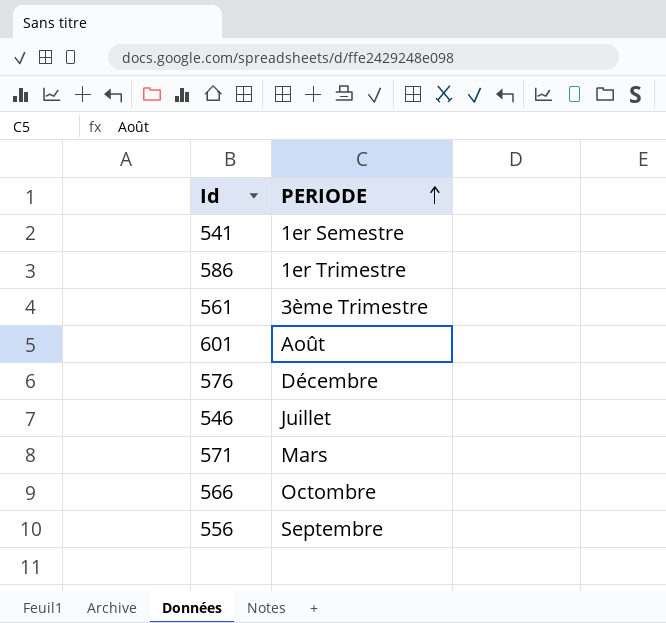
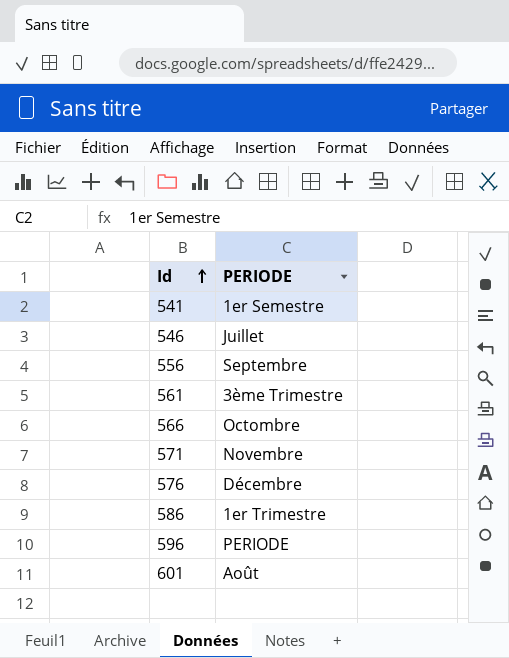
row order: PERIODE ascending -> Id ascending
571 | PERIODE: Mars -> Novembre
row 596: none -> PERIODE

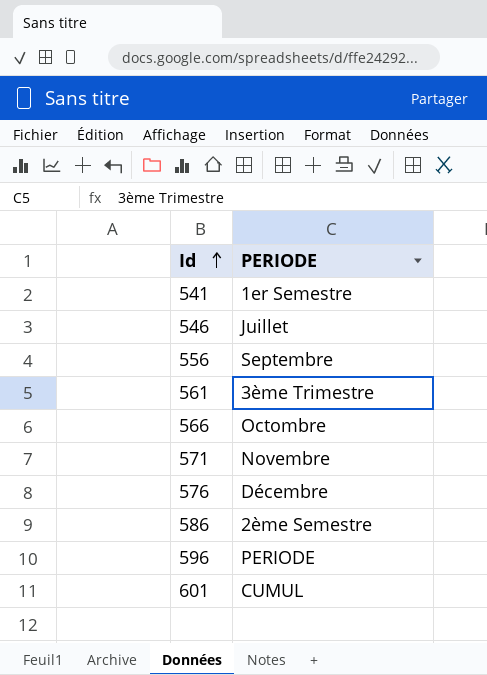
586 | PERIODE: 1er Trimestre -> 2ème Semestre
601 | PERIODE: Août -> CUMUL

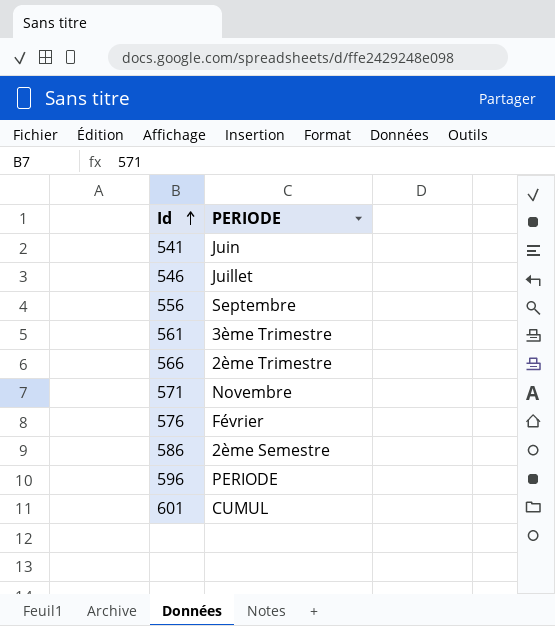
541 | PERIODE: 1er Semestre -> Juin
566 | PERIODE: Octombre -> 2ème Trimestre
576 | PERIODE: Décembre -> Février

